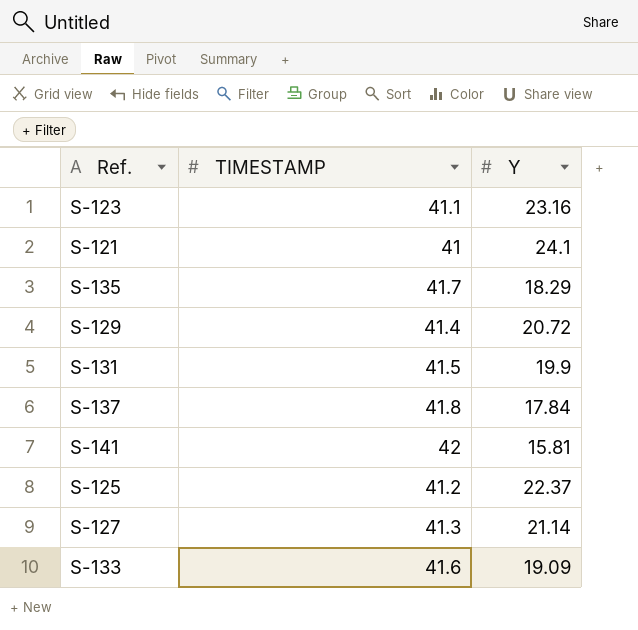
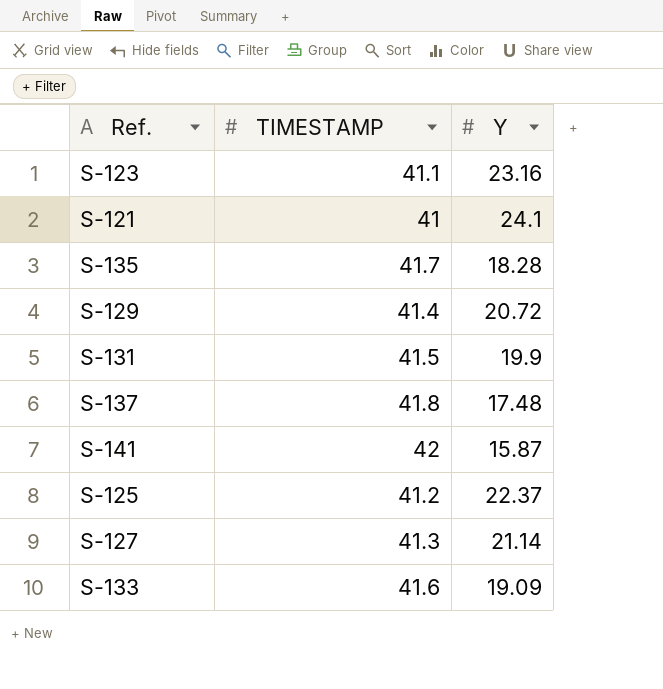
S-135 | Y: 18.29 -> 18.28
S-137 | Y: 17.84 -> 17.48
S-141 | Y: 15.81 -> 15.87

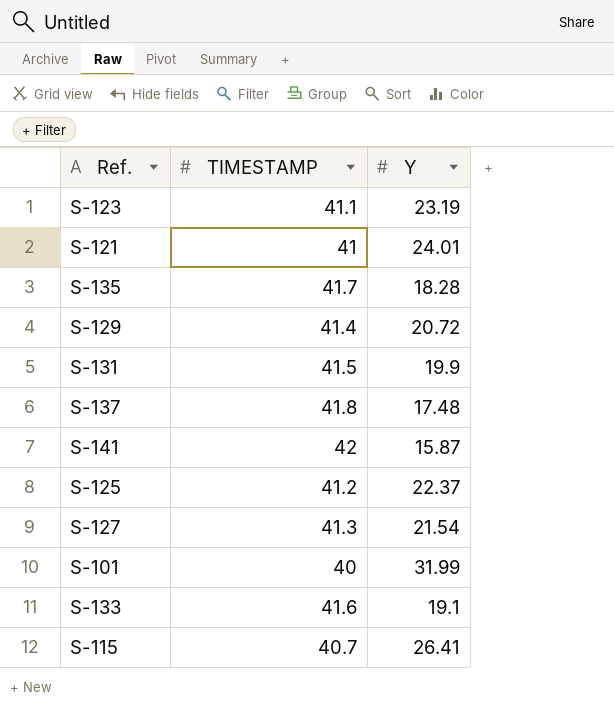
S-123 | Y: 23.16 -> 23.19
S-121 | Y: 24.1 -> 24.01
S-127 | Y: 21.14 -> 21.54
row S-101: none -> 40 | 31.99
S-133 | Y: 19.09 -> 19.1
row S-115: none -> 40.7 | 26.41

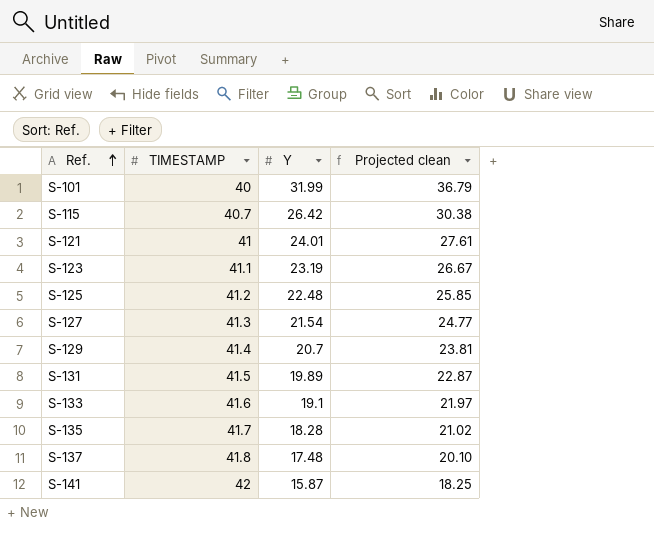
row order: none -> Ref. ascending
column Projected clean | formula: none -> [Y] * 1.15
S-115 | Y: 26.41 -> 26.42
S-125 | Y: 22.37 -> 22.48
S-129 | Y: 20.72 -> 20.7
S-131 | Y: 19.9 -> 19.89

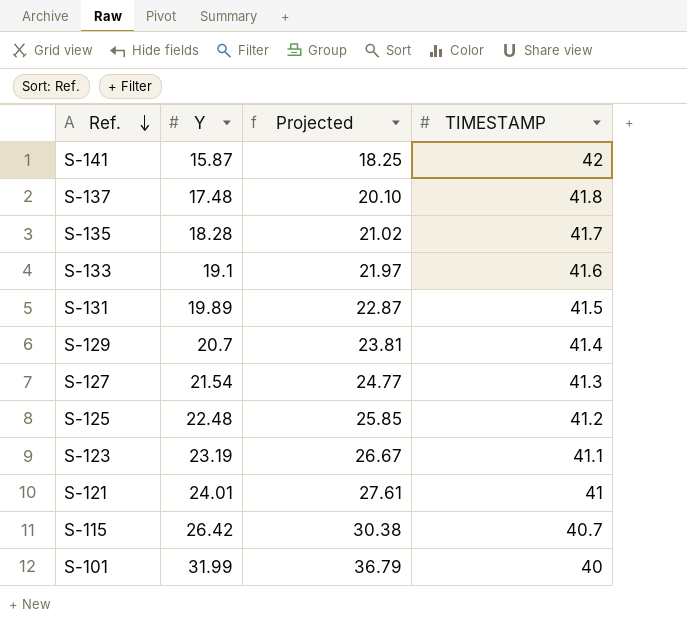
row order: Ref. ascending -> Ref. descending
column name: Projected clean -> Projected
column TIMESTAMP | position: 2 -> 4

